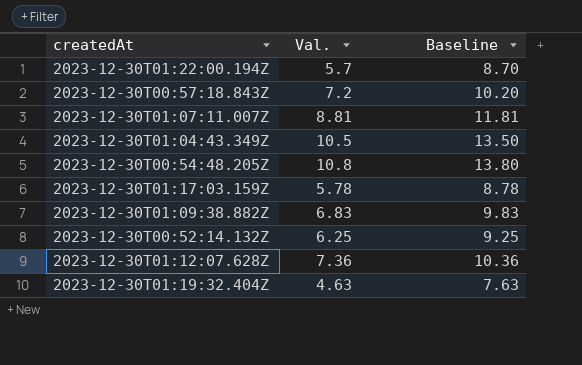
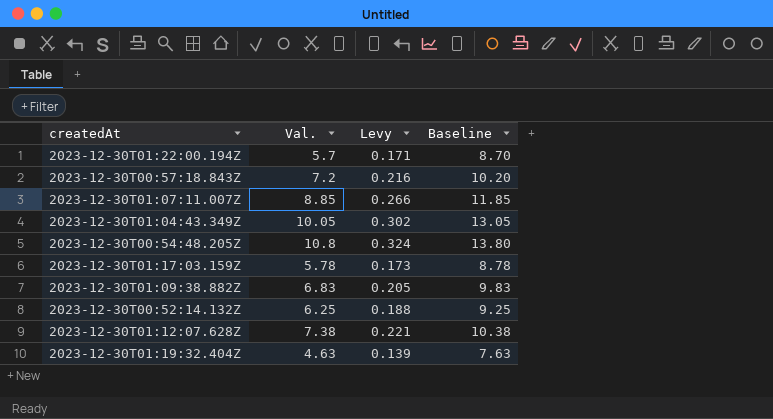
column Levy | formula: none -> [Val.] * 0.03
2023-12-30T01:07:11.007Z | Val.: 8.81 -> 8.85
2023-12-30T01:07:11.007Z | Baseline: 11.81 -> 11.85
2023-12-30T01:04:43.349Z | Val.: 10.5 -> 10.05
2023-12-30T01:04:43.349Z | Baseline: 13.50 -> 13.05
2023-12-30T01:12:07.628Z | Val.: 7.36 -> 7.38
2023-12-30T01:12:07.628Z | Baseline: 10.36 -> 10.38

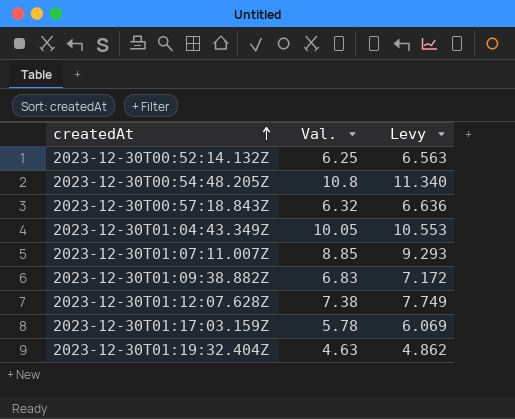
row order: none -> createdAt ascending
column Baseline | formula: [Val.] + 3 -> none
column Levy | formula: [Val.] * 0.03 -> [Val.] * 1.05
row 2023-12-30T01:22:00.194Z: 5.7 | 0.171 | 8.70 -> none
2023-12-30T00:57:18.843Z | Val.: 7.2 -> 6.32

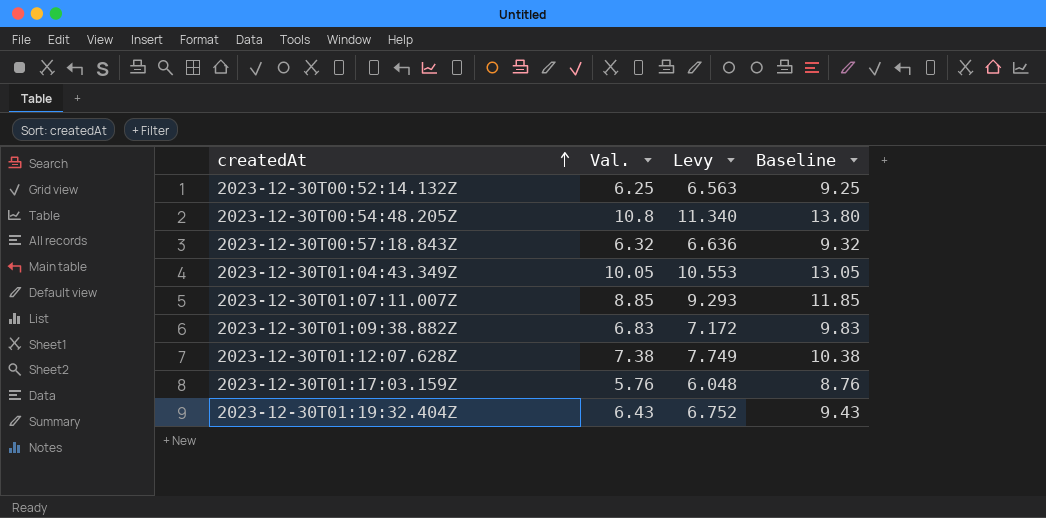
column Baseline | formula: none -> [Val.] + 3
2023-12-30T01:17:03.159Z | Val.: 5.78 -> 5.76
2023-12-30T01:17:03.159Z | Levy: 6.069 -> 6.048
2023-12-30T01:19:32.404Z | Val.: 4.63 -> 6.43
2023-12-30T01:19:32.404Z | Levy: 4.862 -> 6.752

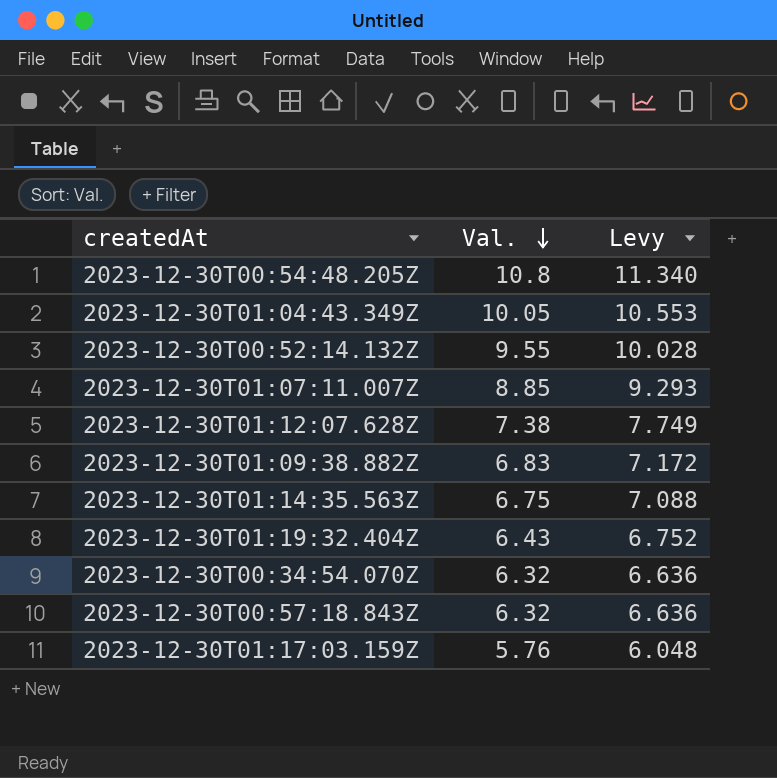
row order: createdAt ascending -> Val. descending
column Baseline | formula: [Val.] + 3 -> none
2023-12-30T00:52:14.132Z | Val.: 6.25 -> 9.55
2023-12-30T00:52:14.132Z | Levy: 6.563 -> 10.028
row 2023-12-30T01:14:35.563Z: none -> 6.75 | 7.088
row 2023-12-30T00:34:54.070Z: none -> 6.32 | 6.636

